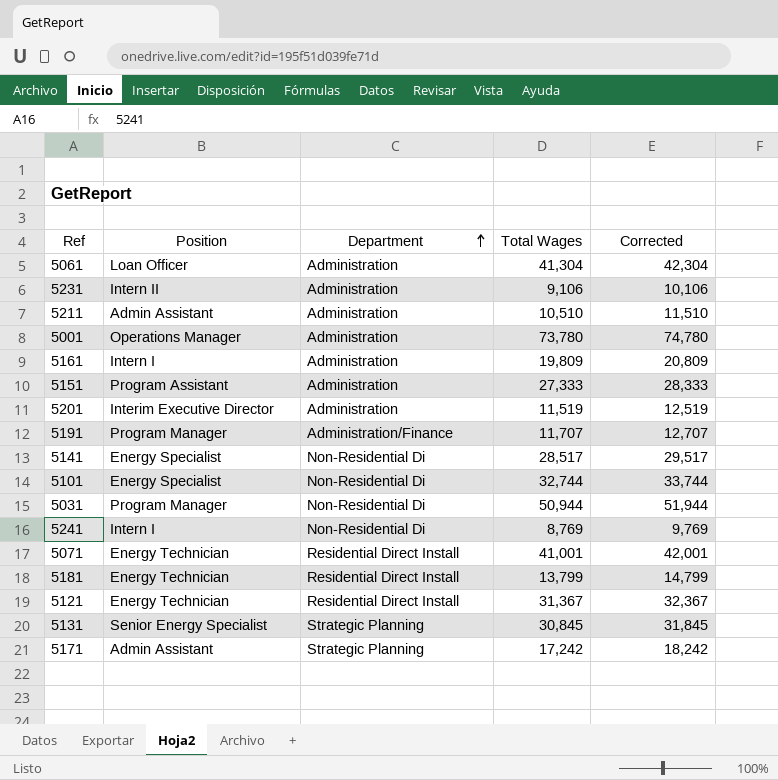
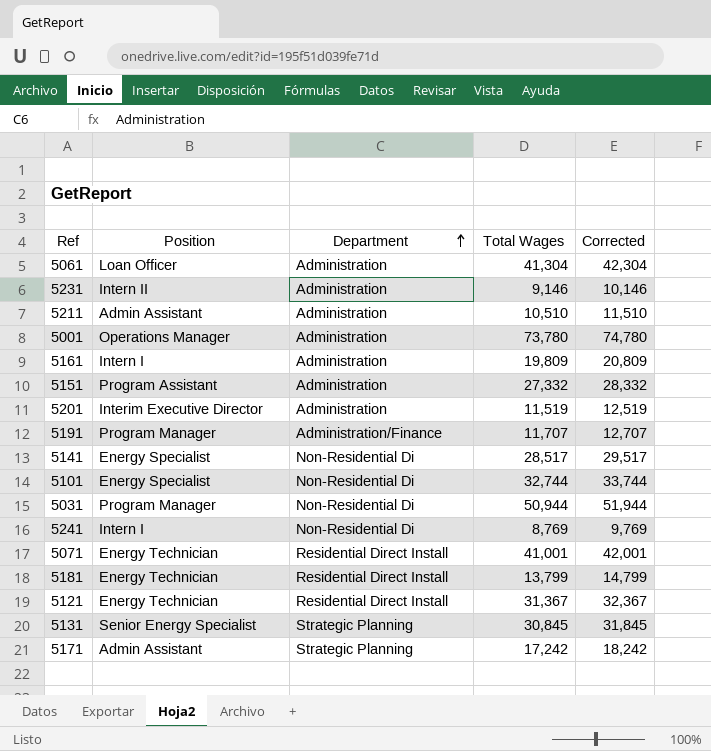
5231 | Total Wages: 9,106 -> 9,146
5231 | Corrected: 10,106 -> 10,146
5151 | Total Wages: 27,333 -> 27,332
5151 | Corrected: 28,333 -> 28,332

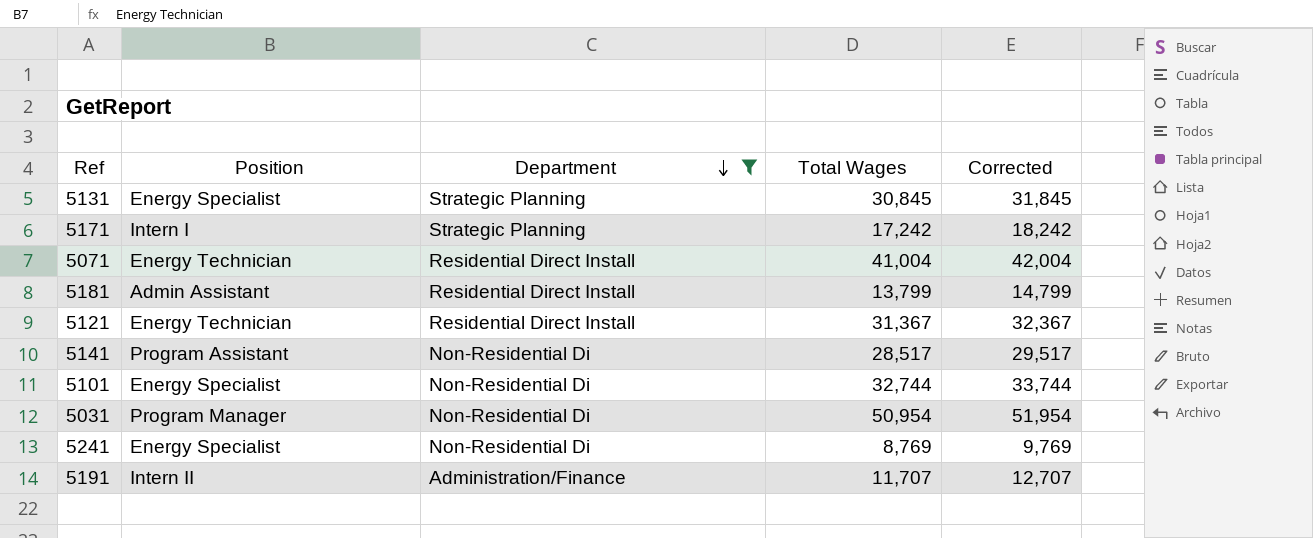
filter: none -> Department != Administration
row order: Department ascending -> Department descending
5131 | Position: Senior Energy Specialist -> Energy Specialist
5171 | Position: Admin Assistant -> Intern I
5071 | Total Wages: 41,001 -> 41,004
5071 | Corrected: 42,001 -> 42,004
5181 | Position: Energy Technician -> Admin Assistant
5141 | Position: Energy Specialist -> Program Assistant
5031 | Total Wages: 50,944 -> 50,954
5031 | Corrected: 51,944 -> 51,954
5241 | Position: Intern I -> Energy Specialist
5191 | Position: Program Manager -> Intern II

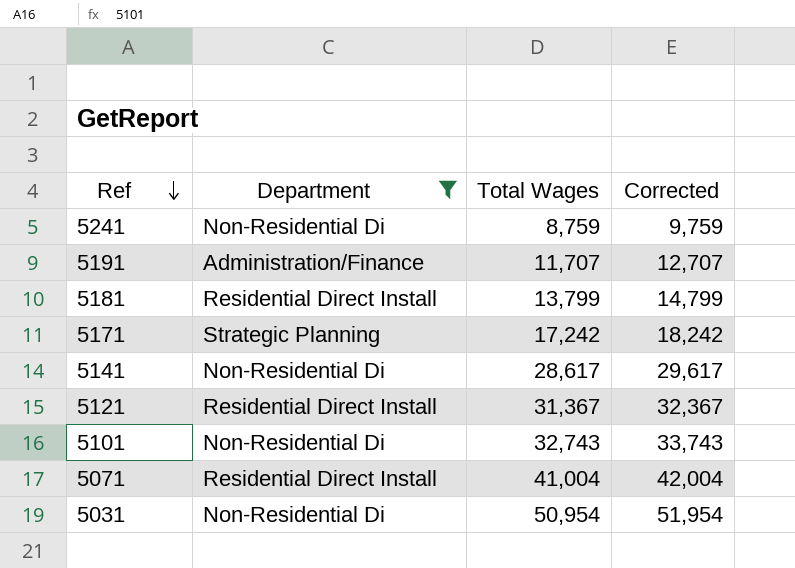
row order: Department descending -> Ref descending
column Position | position: 2 -> none
row 5131: Energy Specialist | Strategic Planning | 30,845 | 31,845 -> none
5241 | Total Wages: 8,769 -> 8,759
5241 | Corrected: 9,769 -> 9,759
5141 | Total Wages: 28,517 -> 28,617
5141 | Corrected: 29,517 -> 29,617
5101 | Total Wages: 32,744 -> 32,743
5101 | Corrected: 33,744 -> 33,743

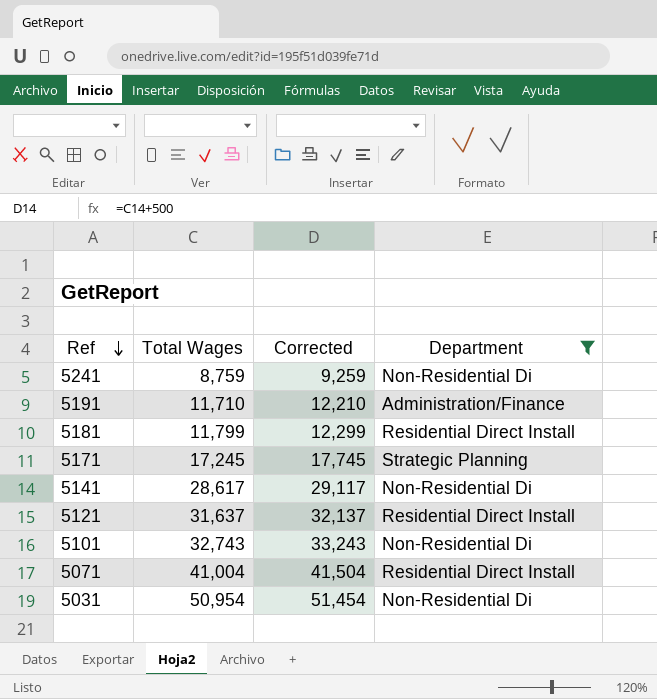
column Corrected | formula: [Total Wages] + 1000 -> [Total Wages] + 500
column Department | position: 2 -> 4
5191 | Total Wages: 11,707 -> 11,710
5181 | Total Wages: 13,799 -> 11,799
5171 | Total Wages: 17,242 -> 17,245
5121 | Total Wages: 31,367 -> 31,637

